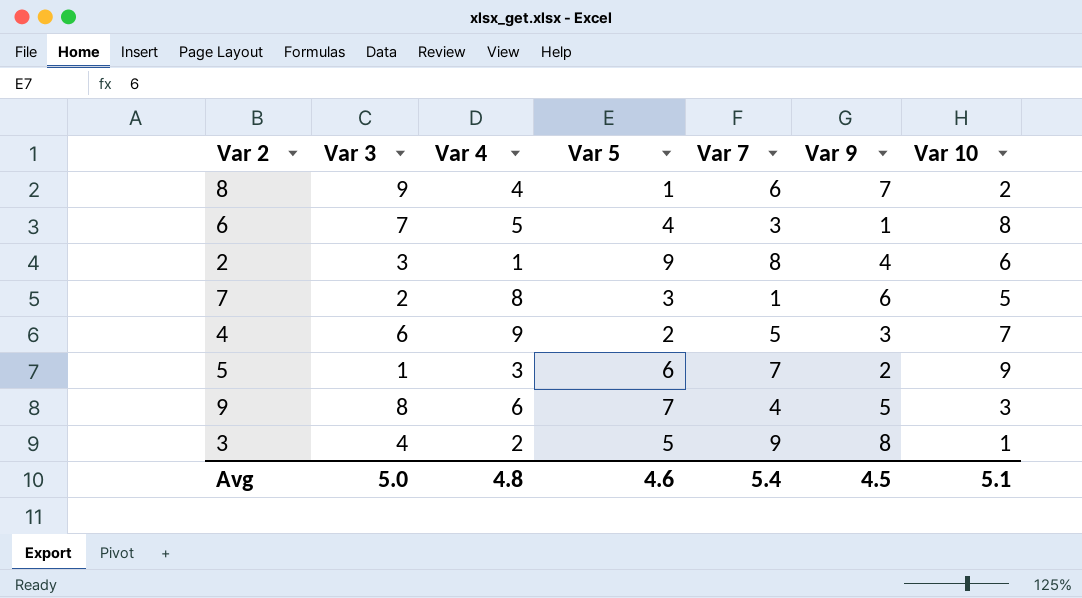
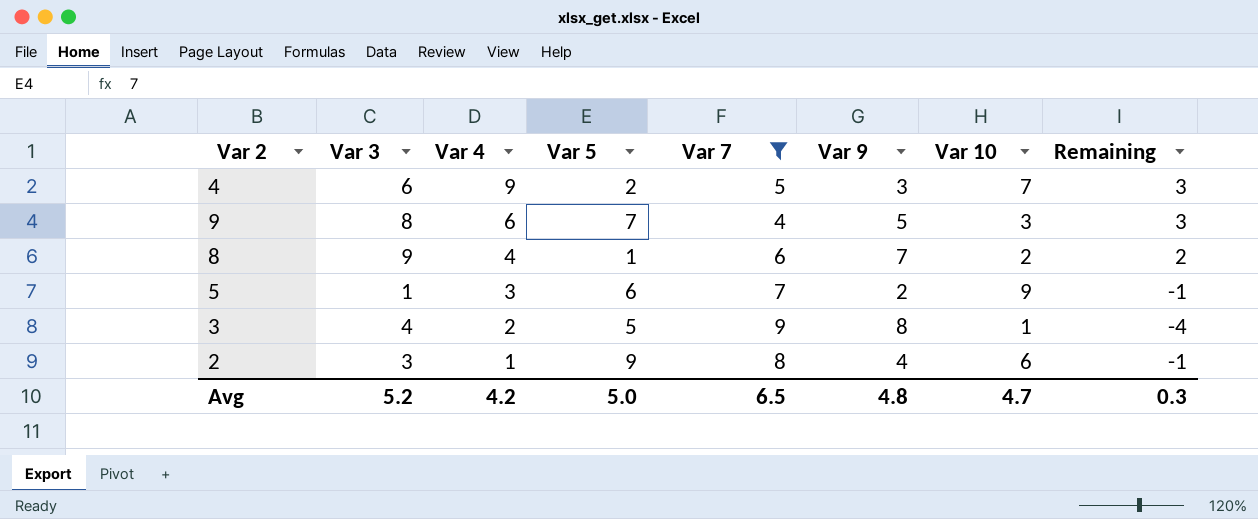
filter: none -> Var 7 >= 4
row order: none -> Var 4 descending
column Remaining | formula: none -> [Var 3] - [Var 9]
Avg | Var 3: 5.0 -> 5.2
Avg | Var 4: 4.8 -> 4.2
Avg | Var 5: 4.6 -> 5.0
Avg | Var 7: 5.4 -> 6.5
Avg | Var 9: 4.5 -> 4.8
Avg | Var 10: 5.1 -> 4.7

